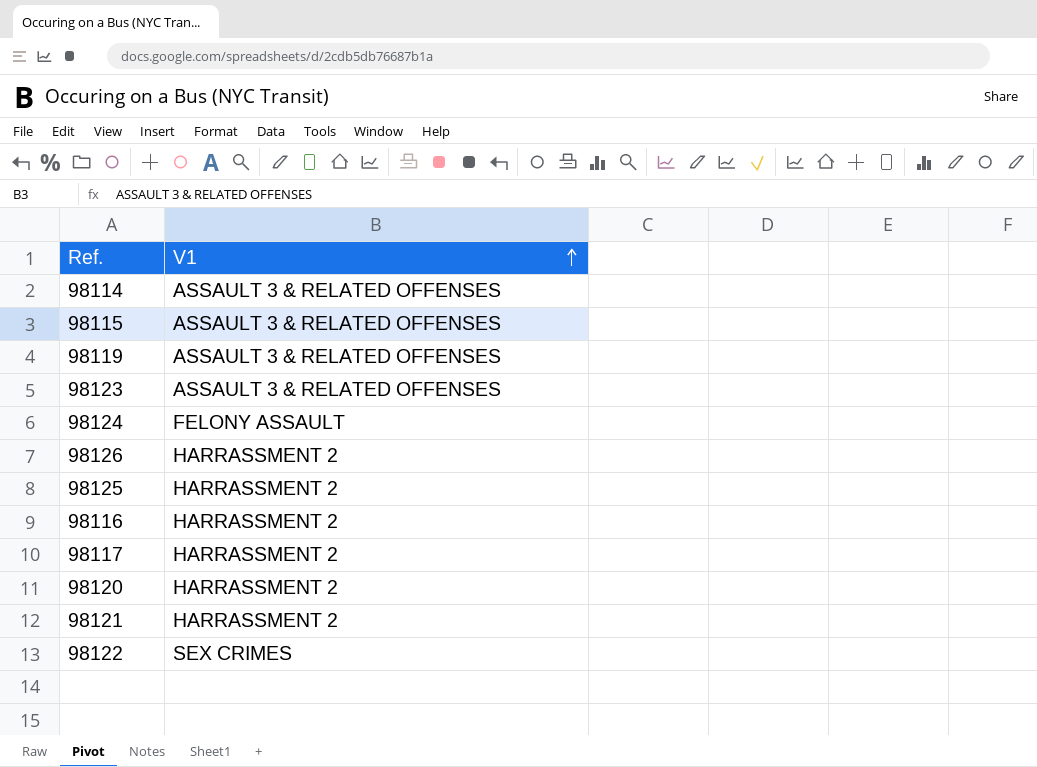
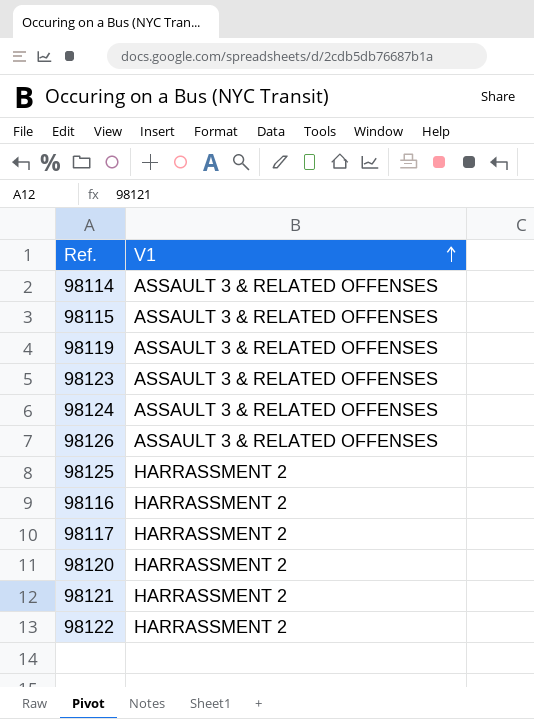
98124 | V1: FELONY ASSAULT -> ASSAULT 3 & RELATED OFFENSES
98126 | V1: HARRASSMENT 2 -> ASSAULT 3 & RELATED OFFENSES
98122 | V1: SEX CRIMES -> HARRASSMENT 2

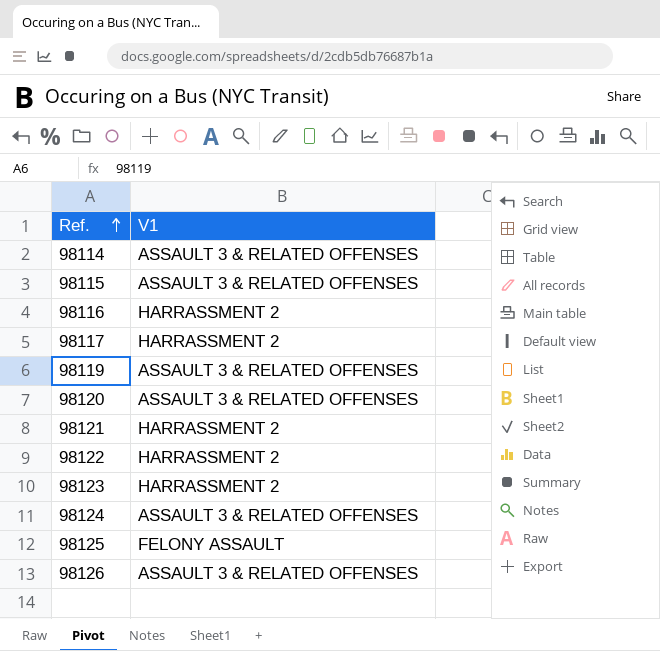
row order: V1 ascending -> Ref. ascending
98120 | V1: HARRASSMENT 2 -> ASSAULT 3 & RELATED OFFENSES
98123 | V1: ASSAULT 3 & RELATED OFFENSES -> HARRASSMENT 2
98125 | V1: HARRASSMENT 2 -> FELONY ASSAULT

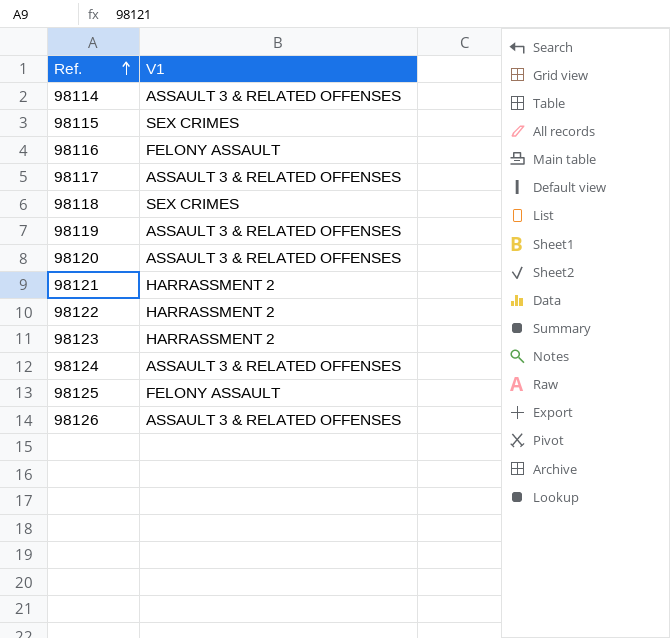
98115 | V1: ASSAULT 3 & RELATED OFFENSES -> SEX CRIMES
98116 | V1: HARRASSMENT 2 -> FELONY ASSAULT
98117 | V1: HARRASSMENT 2 -> ASSAULT 3 & RELATED OFFENSES
row 98118: none -> SEX CRIMES

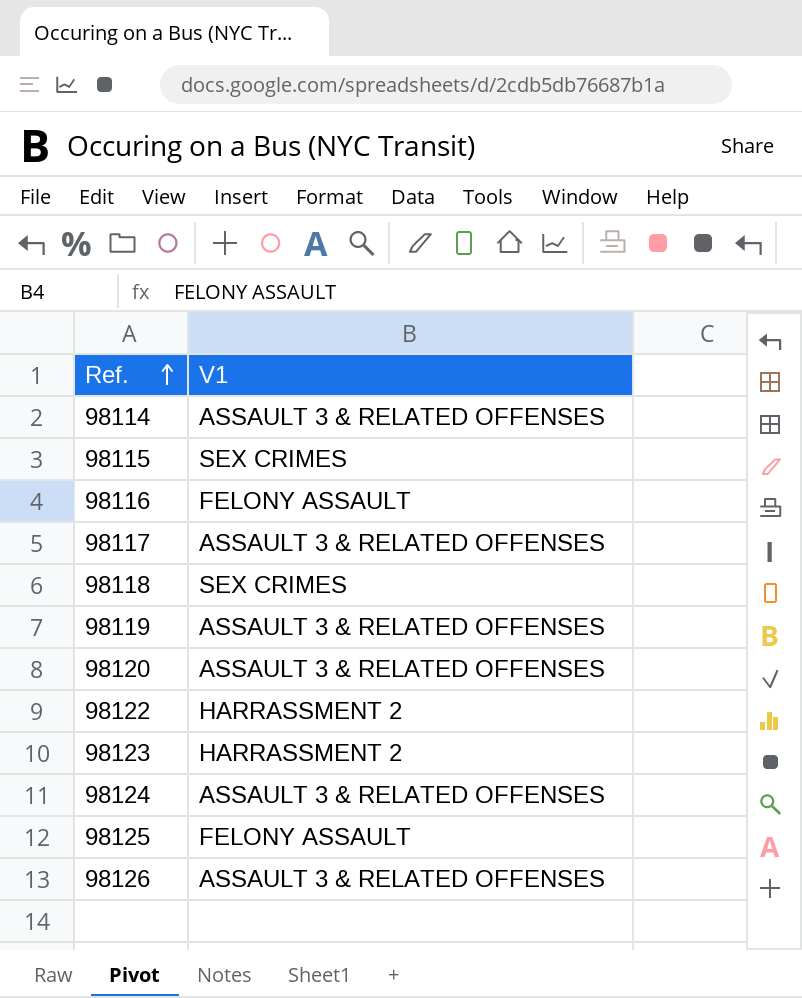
row 98121: HARRASSMENT 2 -> none

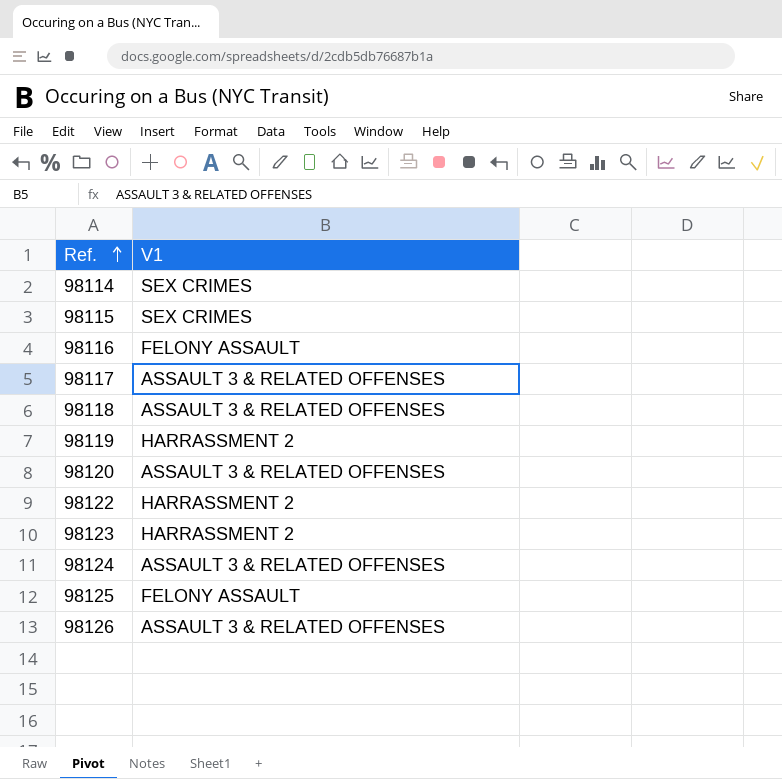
98114 | V1: ASSAULT 3 & RELATED OFFENSES -> SEX CRIMES
98118 | V1: SEX CRIMES -> ASSAULT 3 & RELATED OFFENSES
98119 | V1: ASSAULT 3 & RELATED OFFENSES -> HARRASSMENT 2

